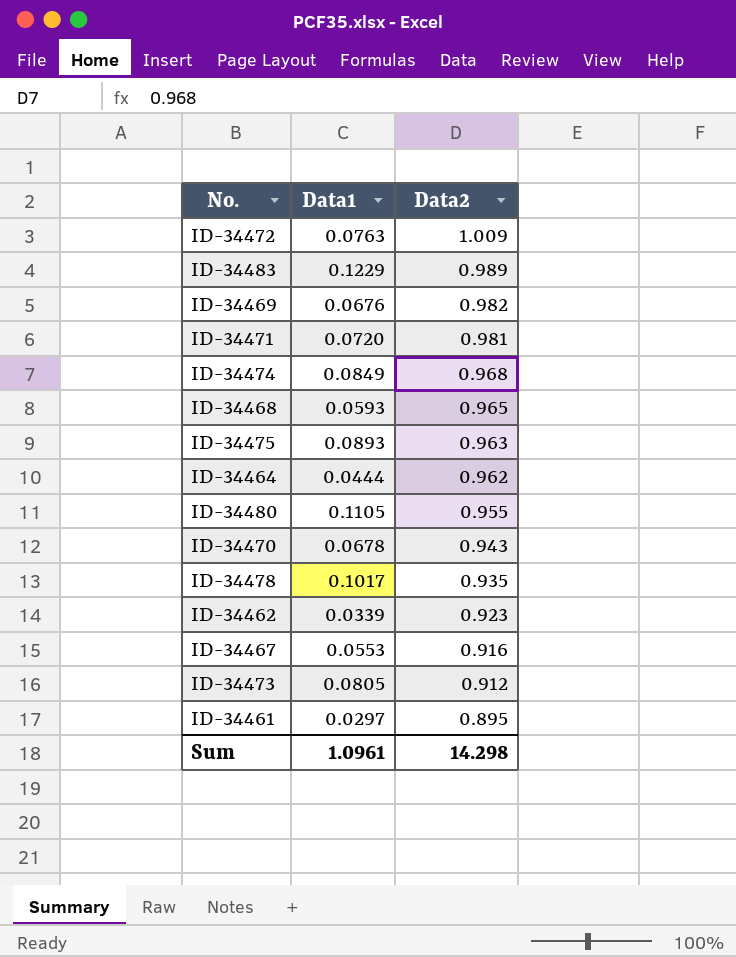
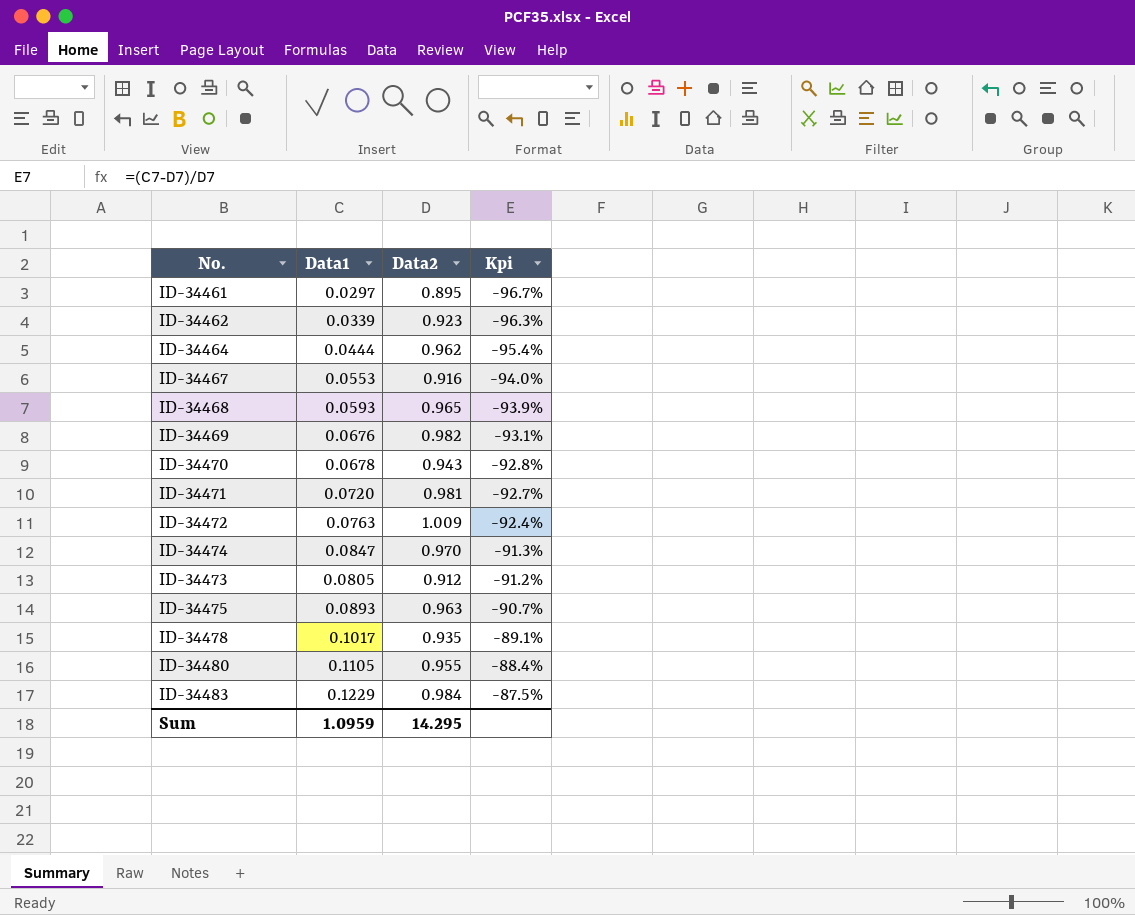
row order: Data2 descending -> Kpi ascending
column Kpi | formula: none -> ([Data1] - [Data2]) / [Data2]
ID-34474 | Data1: 0.0849 -> 0.0847
ID-34474 | Data2: 0.968 -> 0.970
ID-34483 | Data2: 0.989 -> 0.984
Sum | Data1: 1.0961 -> 1.0959
Sum | Data2: 14.298 -> 14.295

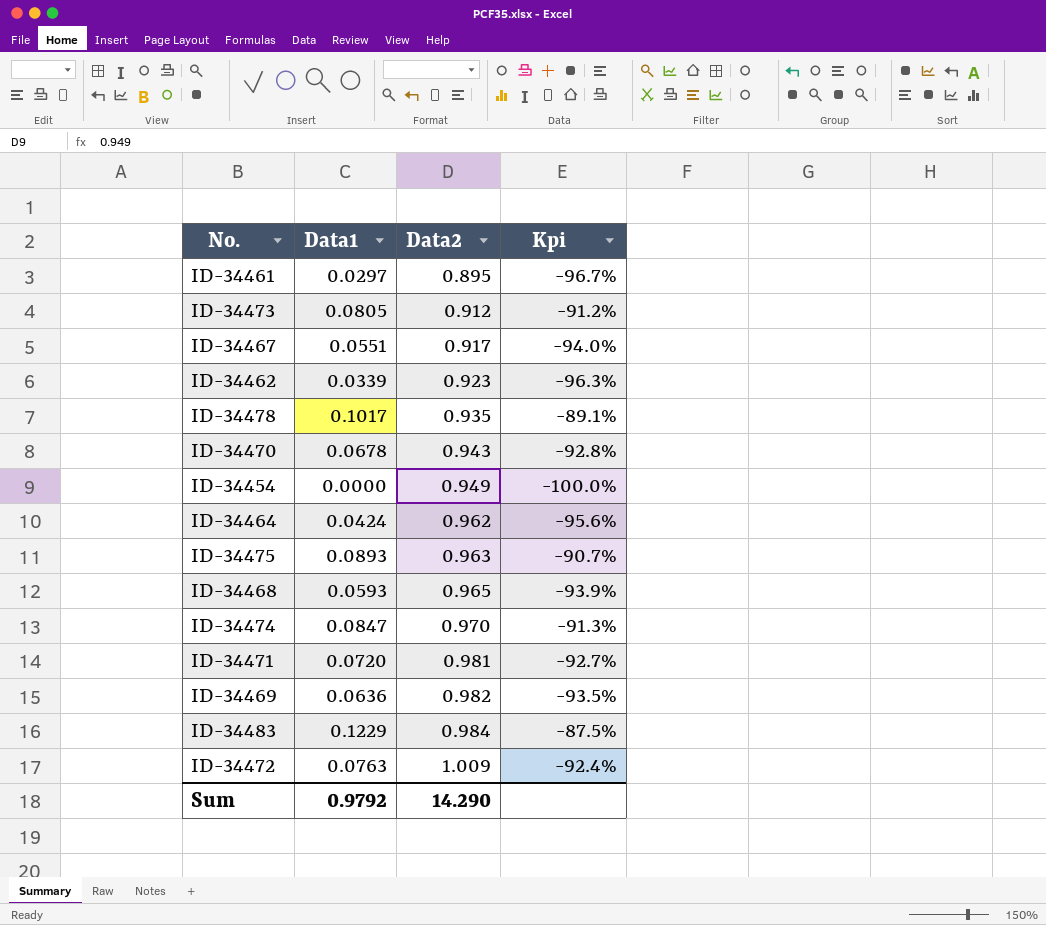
row order: Kpi ascending -> Data2 ascending
row ID-34480: 0.1105 | 0.955 | -88.4% -> none
ID-34467 | Data1: 0.0553 -> 0.0551
ID-34467 | Data2: 0.916 -> 0.917
row ID-34454: none -> 0.0000 | 0.949 | -100.0%
ID-34464 | Data1: 0.0444 -> 0.0424
ID-34464 | Kpi: -95.4% -> -95.6%
ID-34469 | Data1: 0.0676 -> 0.0636
ID-34469 | Kpi: -93.1% -> -93.5%
Sum | Data1: 1.0959 -> 0.9792
Sum | Data2: 14.295 -> 14.290

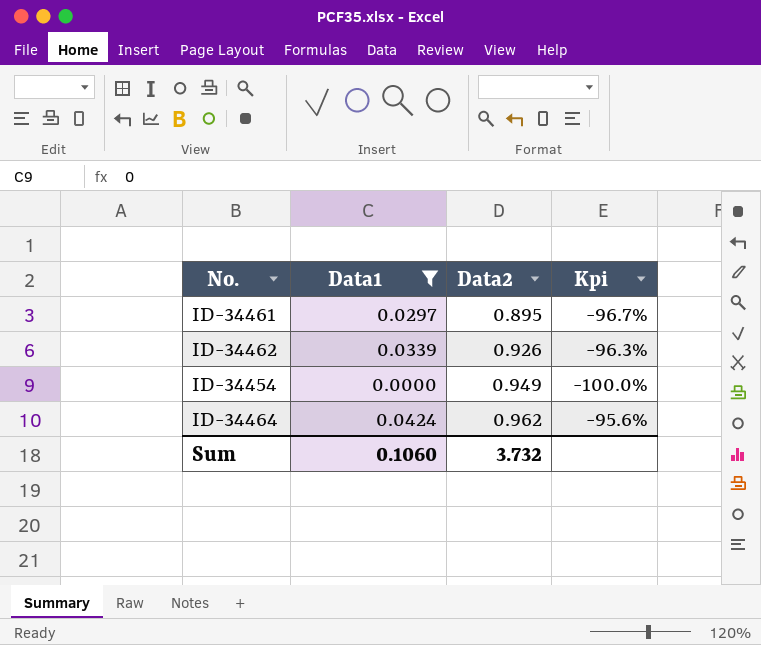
filter: none -> Data1 <= 0.0424
ID-34462 | Data2: 0.923 -> 0.926
Sum | Data1: 0.9792 -> 0.1060
Sum | Data2: 14.290 -> 3.732

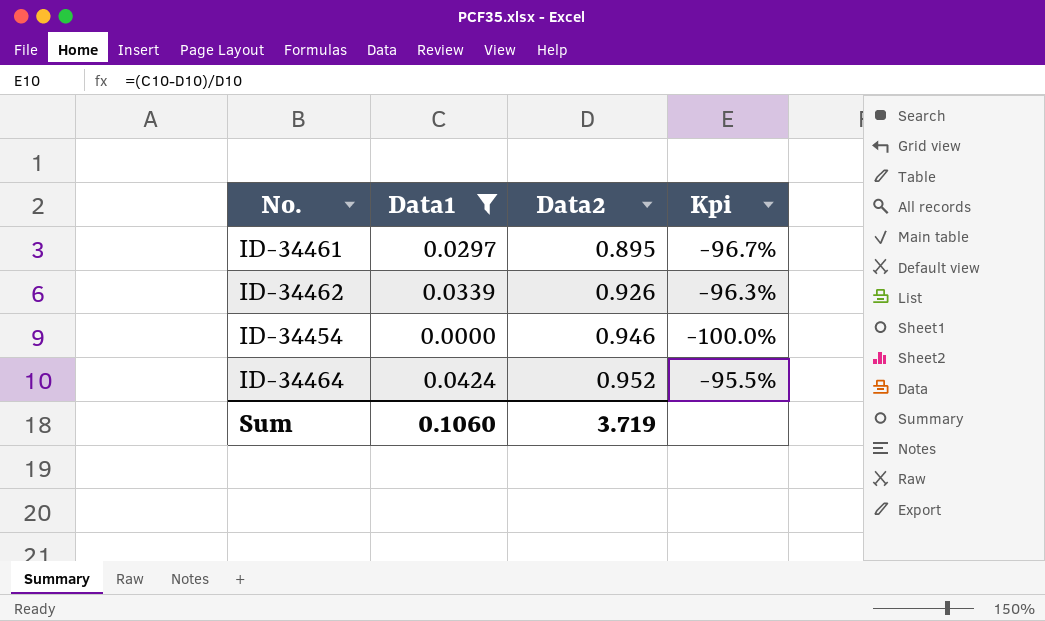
ID-34454 | Data2: 0.949 -> 0.946
ID-34464 | Data2: 0.962 -> 0.952
ID-34464 | Kpi: -95.6% -> -95.5%
Sum | Data2: 3.732 -> 3.719

